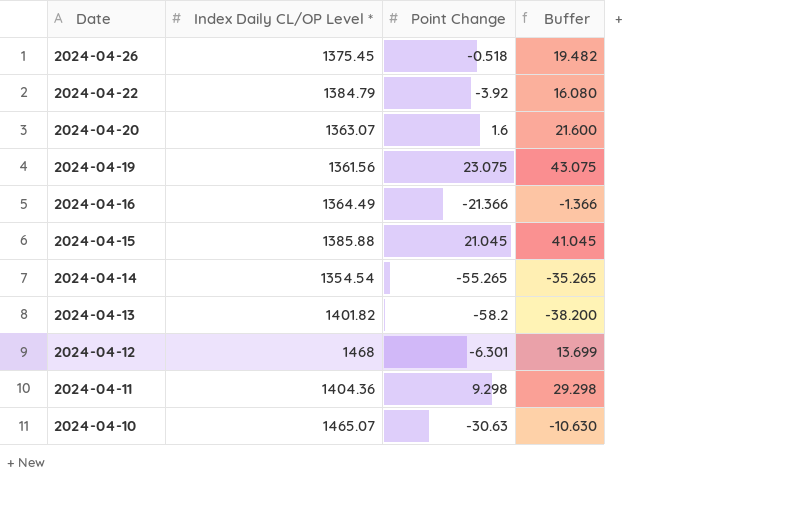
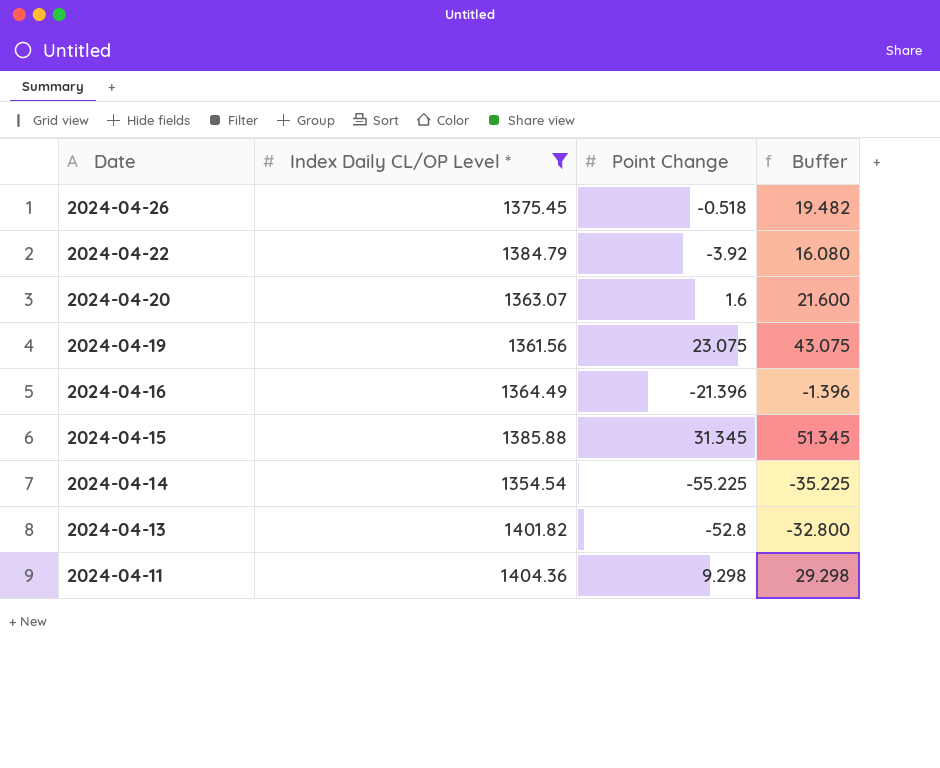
filter: none -> Index Daily CL/OP Level * <= 1404.36
2024-04-16 | Point Change: -21.366 -> -21.396
2024-04-16 | Buffer: -1.366 -> -1.396
2024-04-15 | Point Change: 21.045 -> 31.345
2024-04-15 | Buffer: 41.045 -> 51.345
2024-04-14 | Point Change: -55.265 -> -55.225
2024-04-14 | Buffer: -35.265 -> -35.225
2024-04-13 | Point Change: -58.2 -> -52.8
2024-04-13 | Buffer: -38.200 -> -32.800

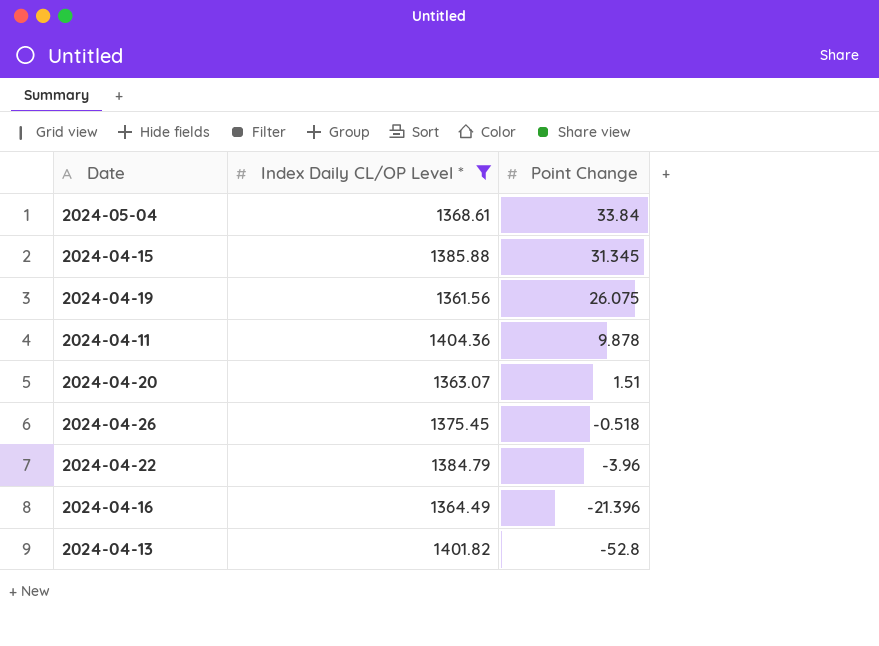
row order: Date descending -> Point Change descending
column Buffer | formula: [Point Change] + 20 -> none
row 2024-04-14: 1354.54 | -55.225 | -35.225 -> none
row 2024-05-04: none -> 1368.61 | 33.84
2024-04-19 | Point Change: 23.075 -> 26.075
2024-04-11 | Point Change: 9.298 -> 9.878
2024-04-20 | Point Change: 1.6 -> 1.51
2024-04-22 | Point Change: -3.92 -> -3.96

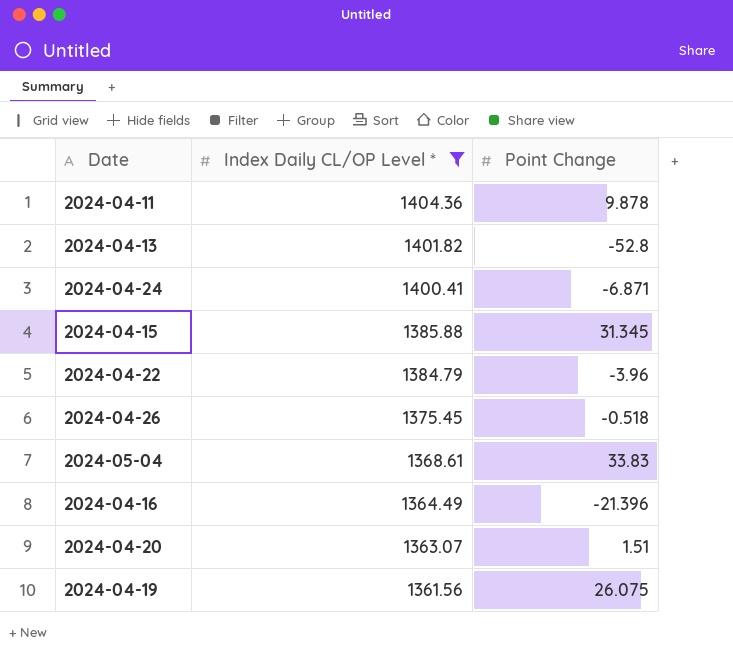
row order: Point Change descending -> Index Daily CL/OP Level * descending
row 2024-04-24: none -> 1400.41 | -6.871
2024-05-04 | Point Change: 33.84 -> 33.83

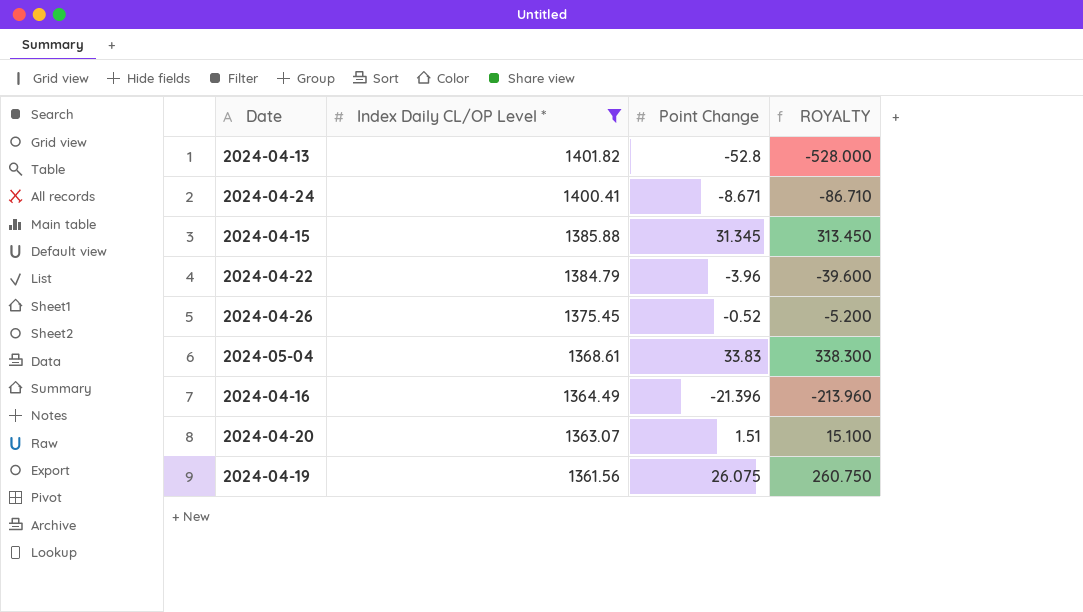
column ROYALTY | formula: none -> [Point Change] * 10
row 2024-04-11: 1404.36 | 9.878 -> none
2024-04-24 | Point Change: -6.871 -> -8.671
2024-04-26 | Point Change: -0.518 -> -0.52

